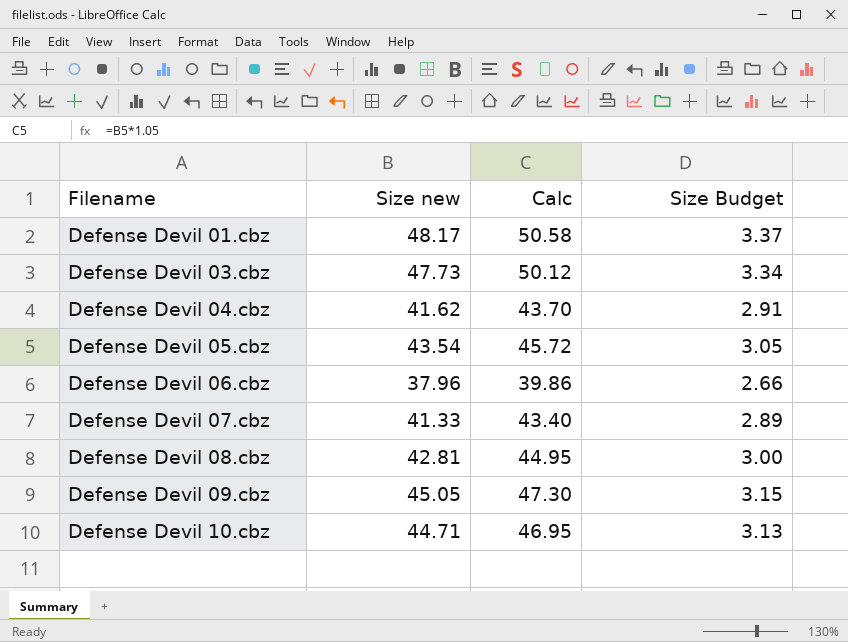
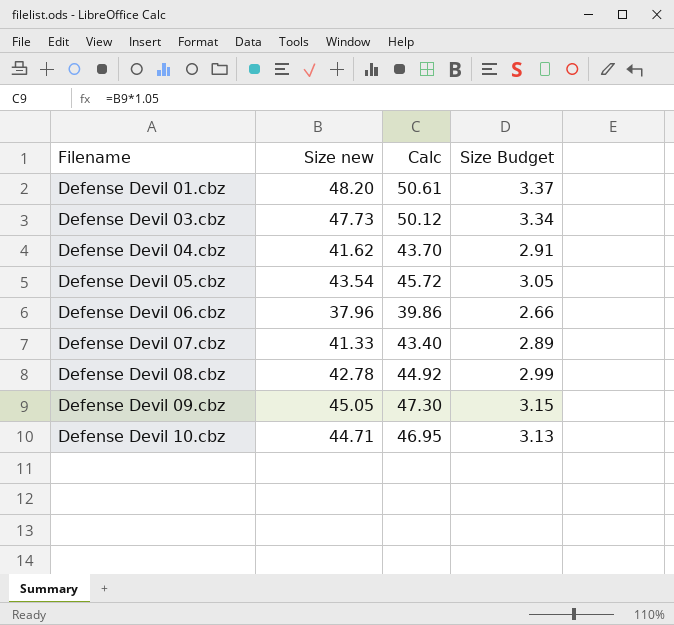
Defense Devil 01.cbz | Size new: 48.17 -> 48.20
Defense Devil 01.cbz | Calc: 50.58 -> 50.61
Defense Devil 08.cbz | Size new: 42.81 -> 42.78
Defense Devil 08.cbz | Calc: 44.95 -> 44.92
Defense Devil 08.cbz | Size Budget: 3.00 -> 2.99

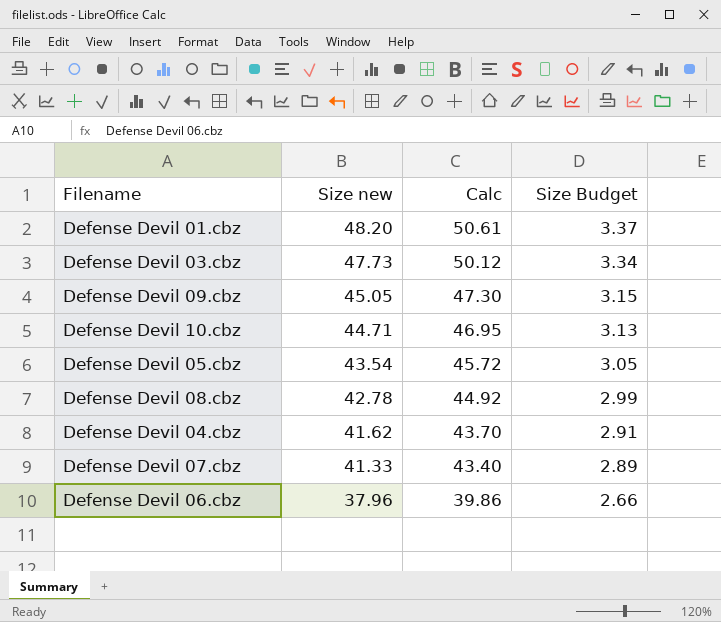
row order: Filename ascending -> Size new descending

